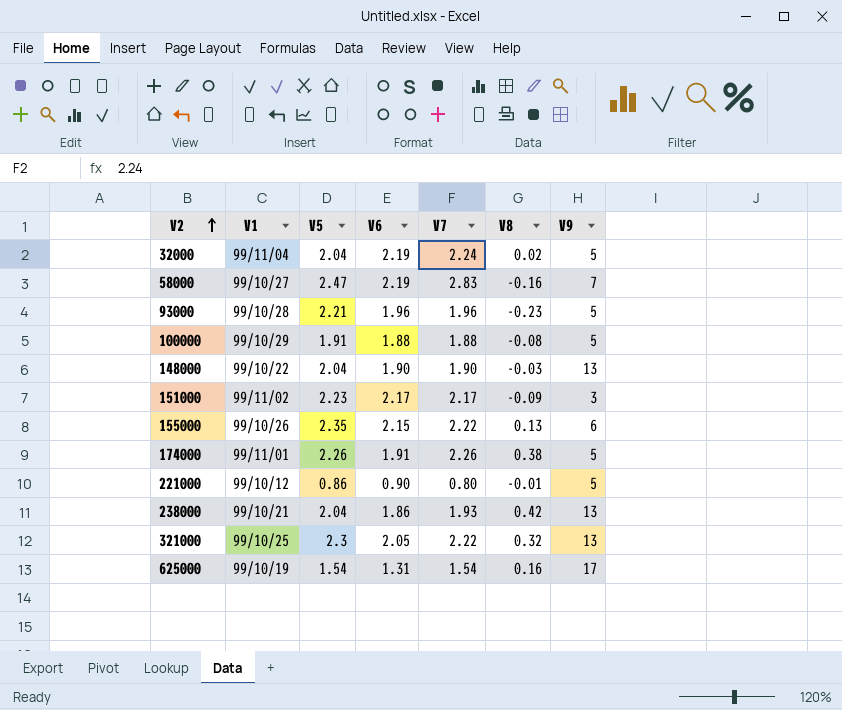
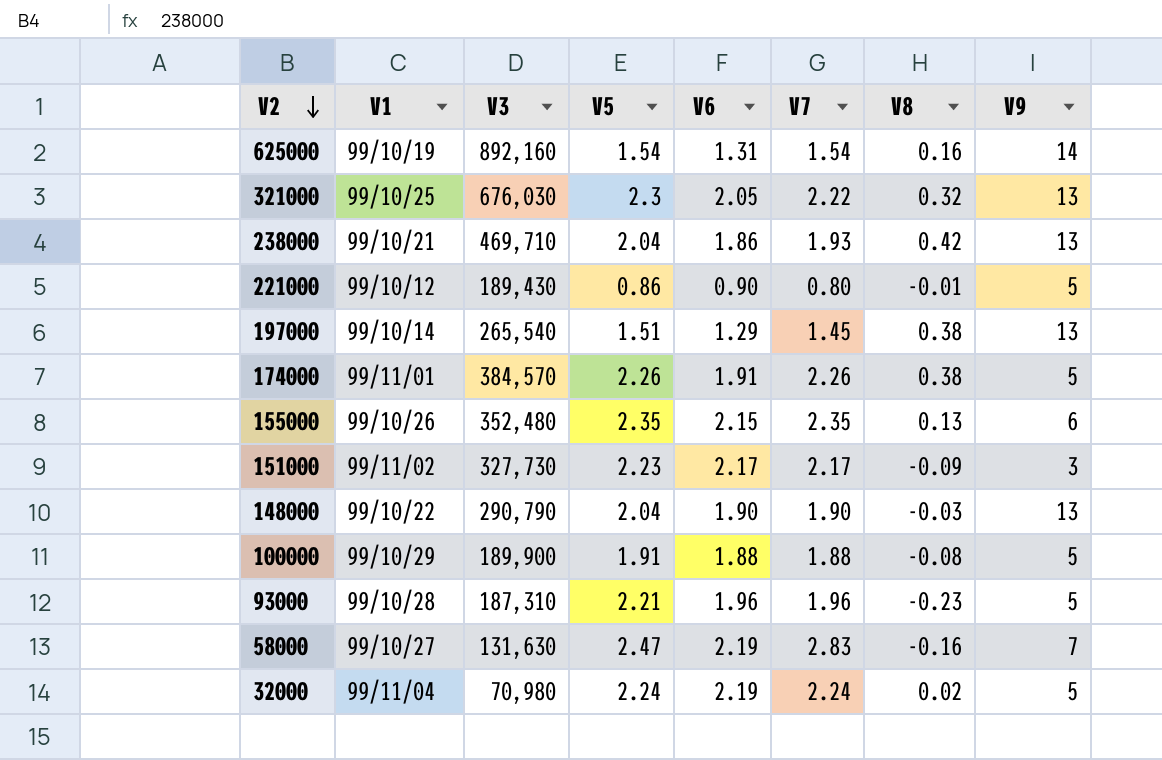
row order: V2 ascending -> V2 descending
column V3 | position: none -> 3
625000 | V9: 17 -> 14
row 197000: none -> 99/10/14 | 265,540 | 1.51 | 1.29 | 1.45 | 0.38 | 13
155000 | V7: 2.22 -> 2.35
32000 | V5: 2.04 -> 2.24

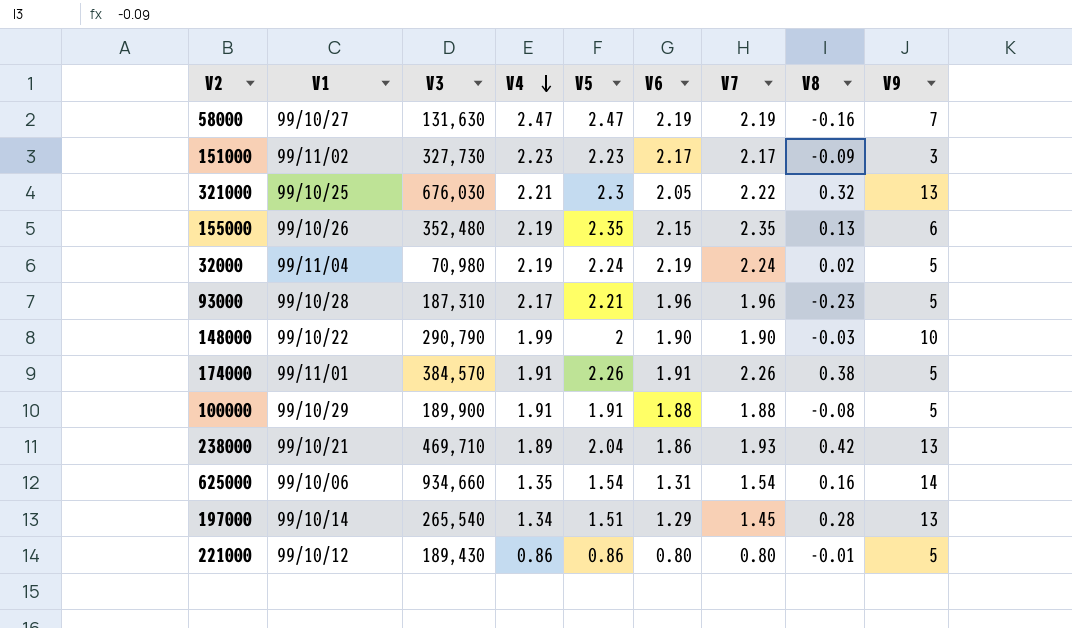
row order: V2 descending -> V4 descending
column V4 | position: none -> 4
58000 | V7: 2.83 -> 2.19
148000 | V5: 2.04 -> 2
148000 | V9: 13 -> 10
625000 | V1: 99/10/19 -> 99/10/06
625000 | V3: 892,160 -> 934,660
197000 | V8: 0.38 -> 0.28
221000 | V6: 0.90 -> 0.80

